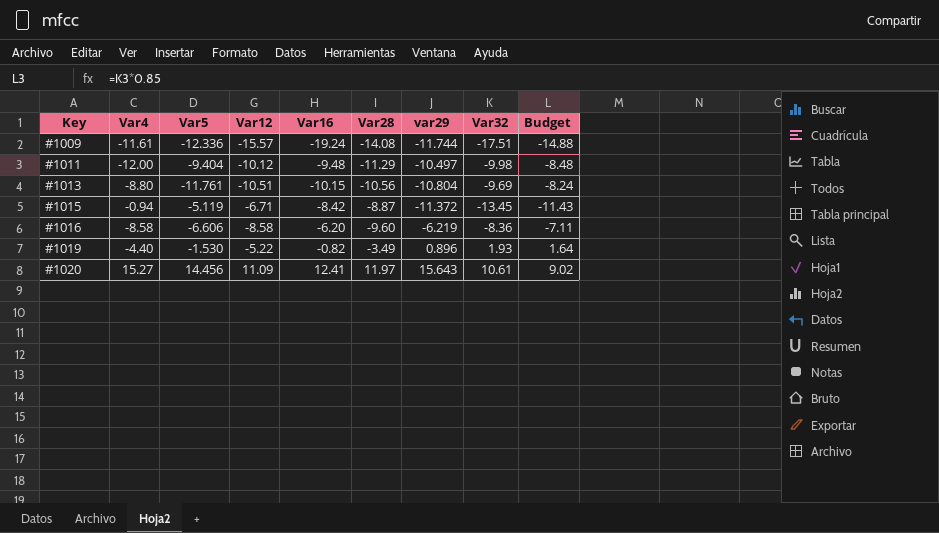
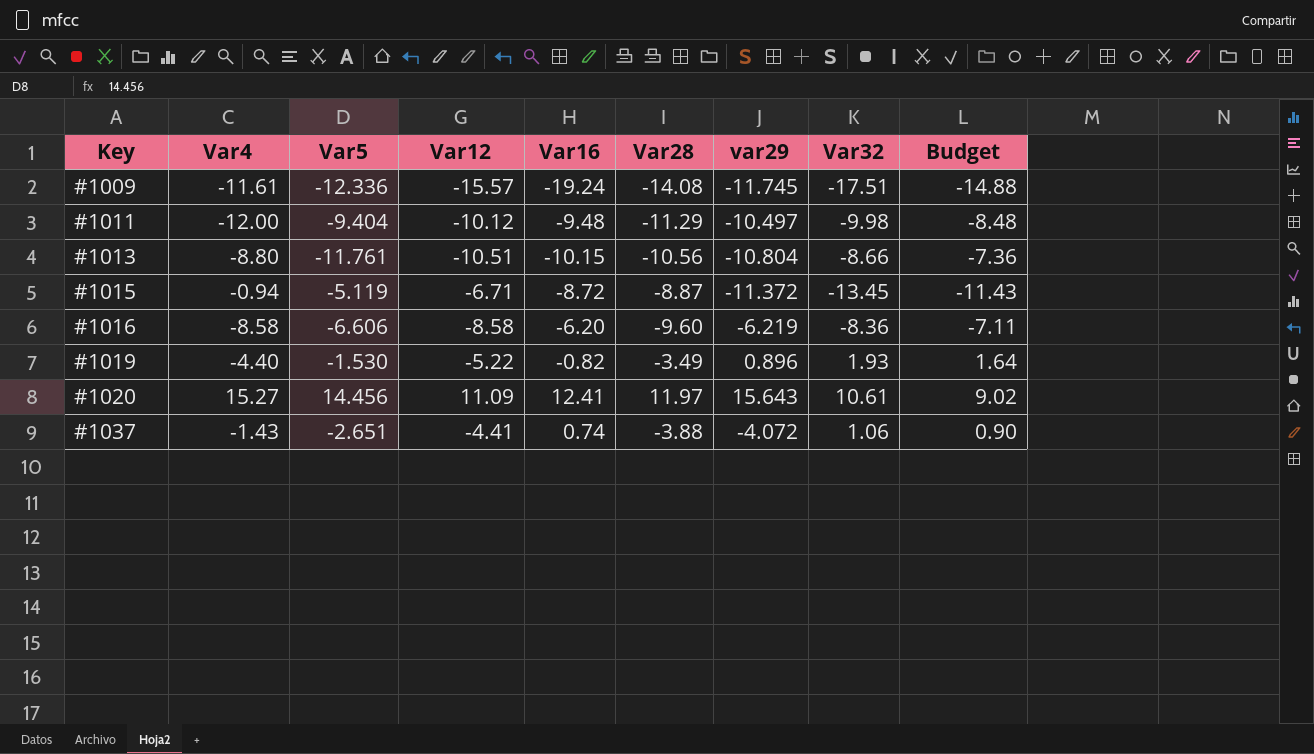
#1009 | var29: -11.744 -> -11.745
#1013 | Var32: -9.69 -> -8.66
#1013 | Budget: -8.24 -> -7.36
#1015 | Var16: -8.42 -> -8.72
row #1037: none -> -1.43 | -2.651 | -4.41 | 0.74 | -3.88 | -4.072 | 1.06 | 0.90

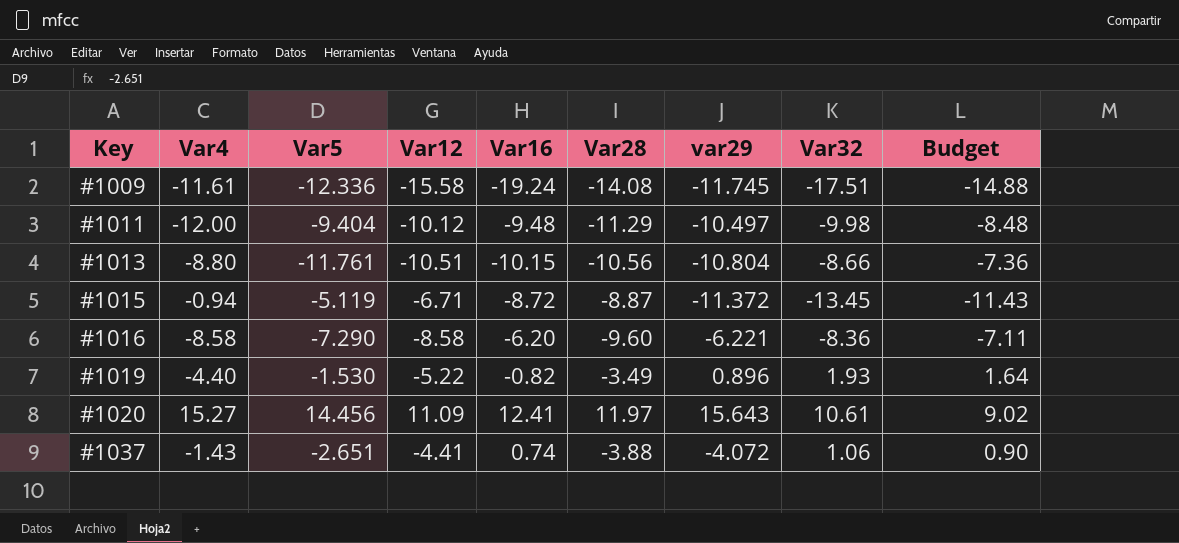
#1009 | Var12: -15.57 -> -15.58
#1016 | Var5: -6.606 -> -7.290
#1016 | var29: -6.219 -> -6.221

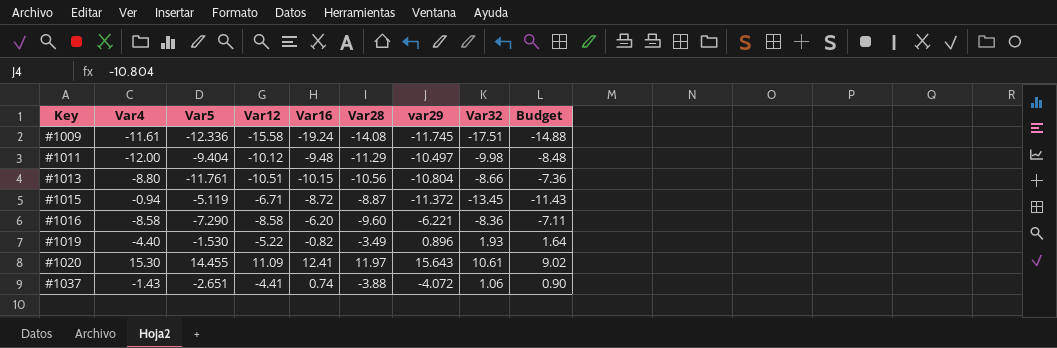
#1020 | Var4: 15.27 -> 15.30
#1020 | Var5: 14.456 -> 14.455

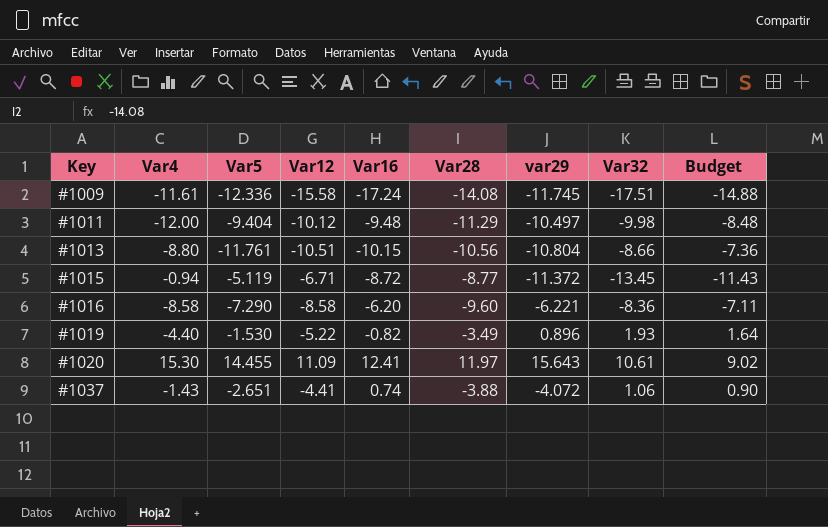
#1009 | Var16: -19.24 -> -17.24
#1015 | Var28: -8.87 -> -8.77

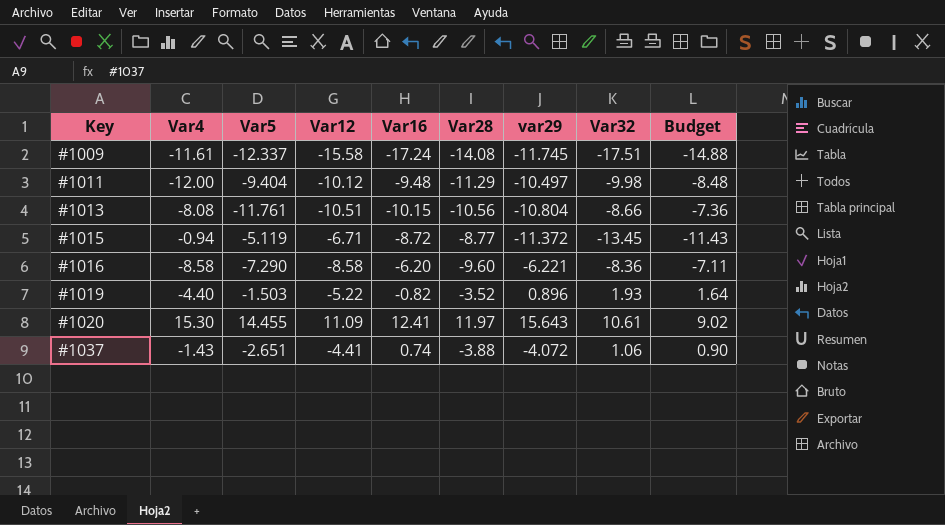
#1009 | Var5: -12.336 -> -12.337
#1013 | Var4: -8.80 -> -8.08
#1019 | Var5: -1.530 -> -1.503
#1019 | Var28: -3.49 -> -3.52

